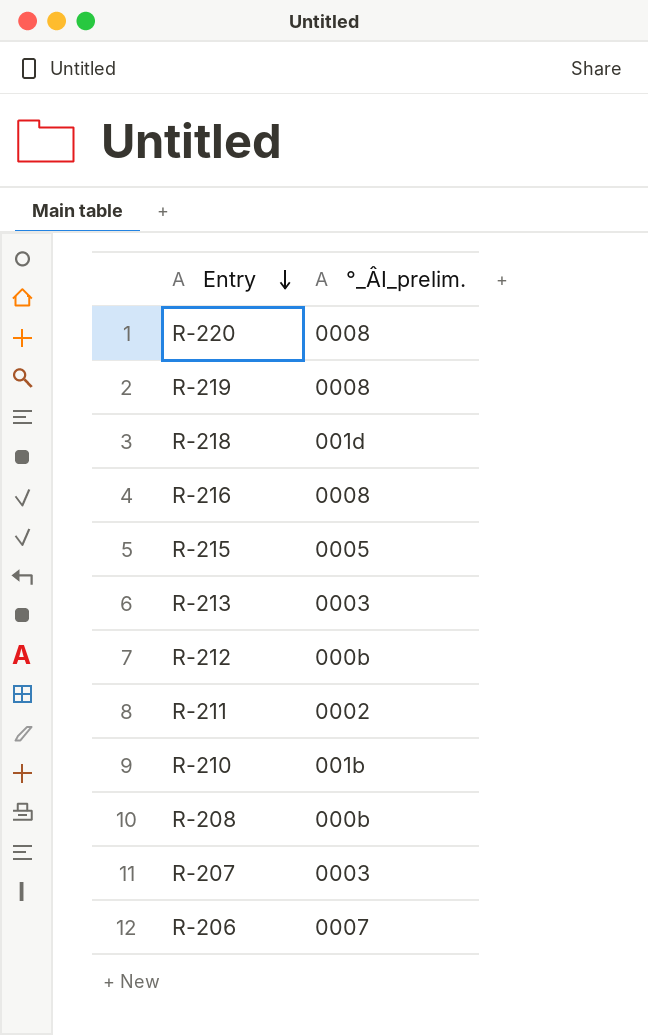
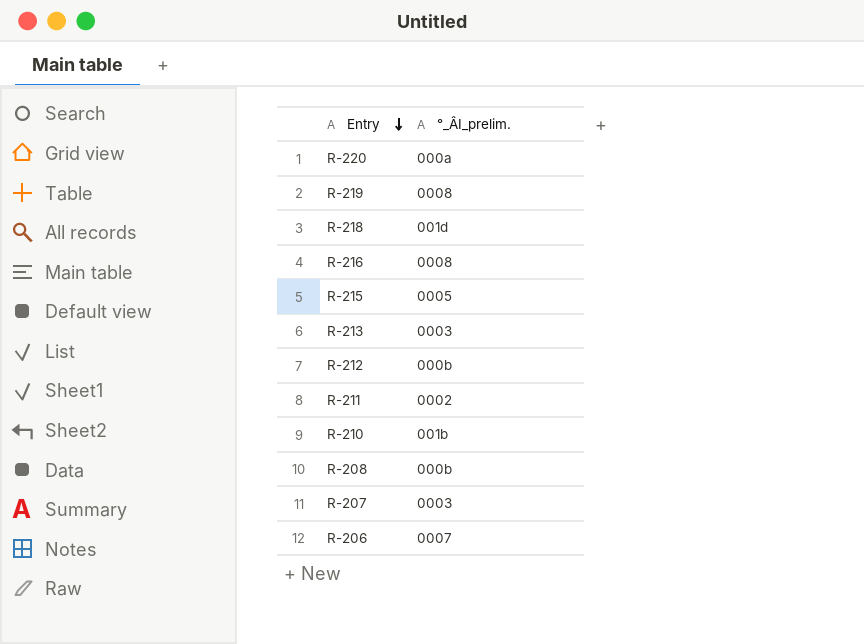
R-220 | °_ÂI_prelim.: 0008 -> 000a

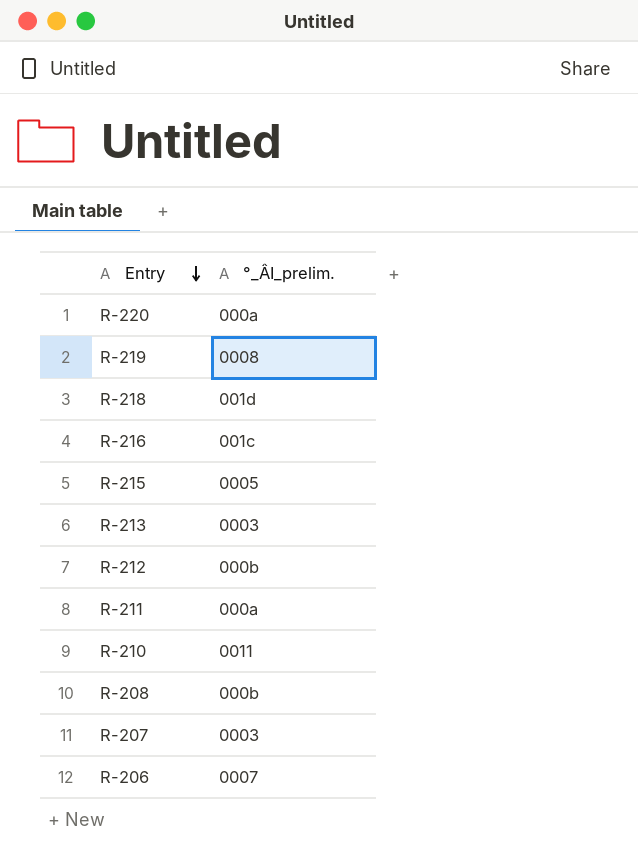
R-216 | °_ÂI_prelim.: 0008 -> 001c
R-211 | °_ÂI_prelim.: 0002 -> 000a
R-210 | °_ÂI_prelim.: 001b -> 0011

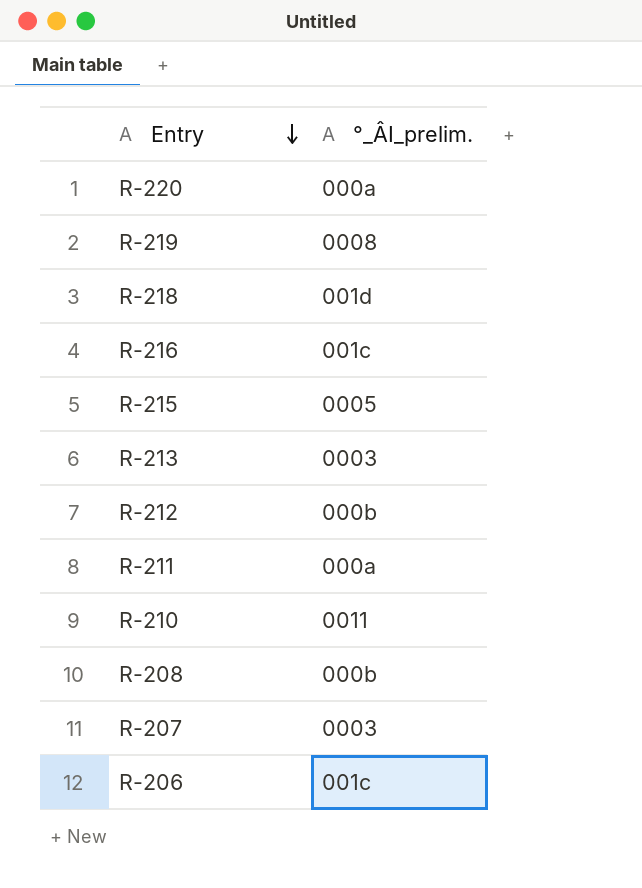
R-206 | °_ÂI_prelim.: 0007 -> 001c

